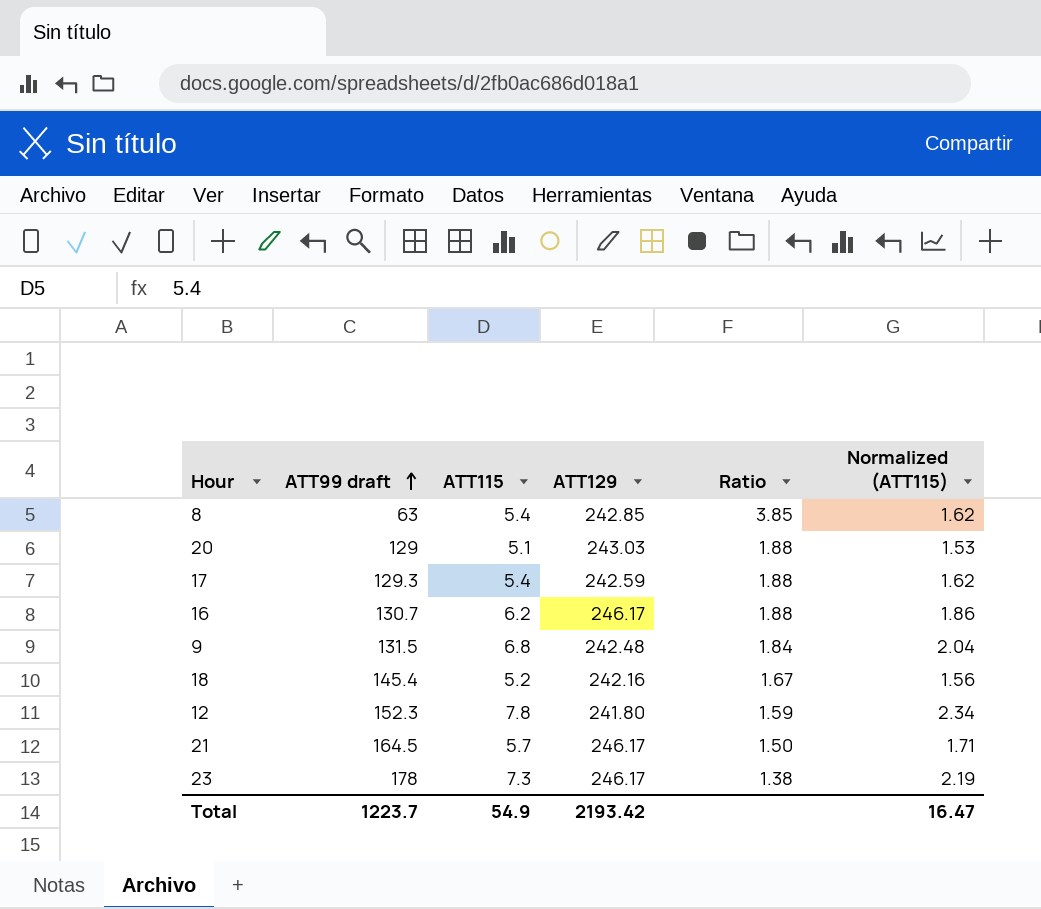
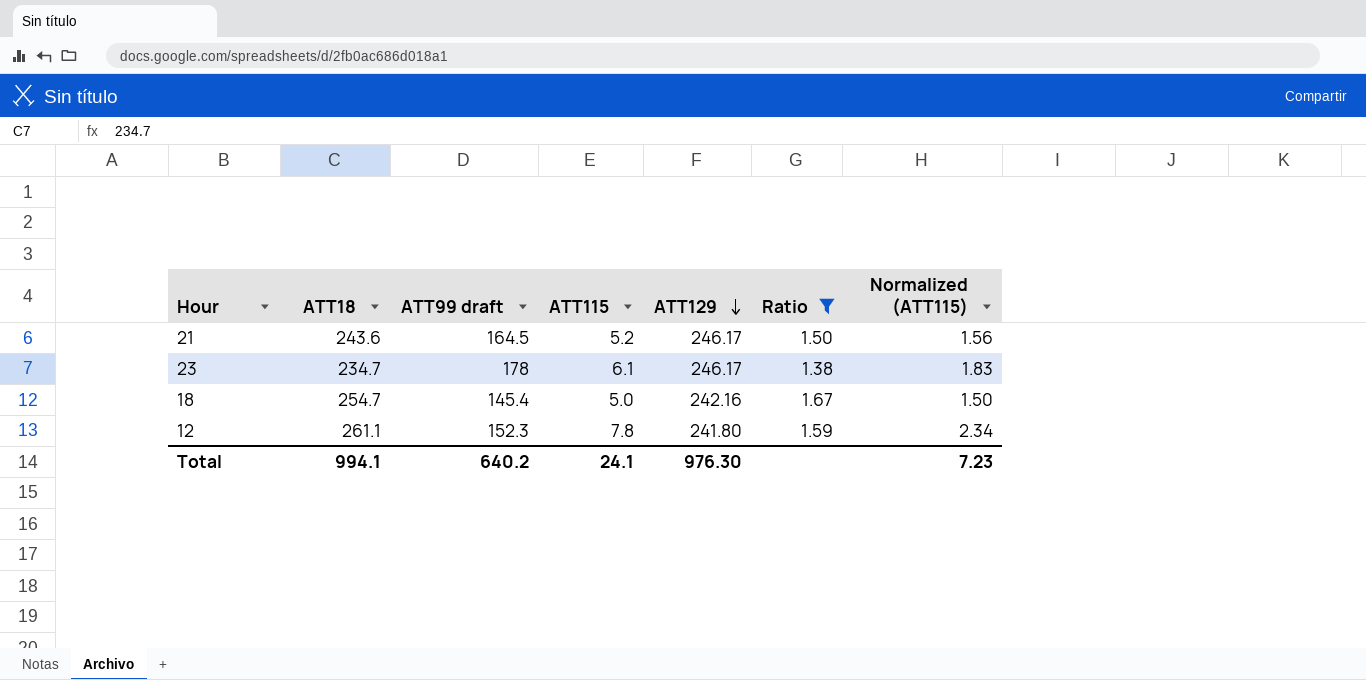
filter: none -> Ratio <= 1.67
row order: ATT99 draft ascending -> ATT129 descending
column ATT18 | position: none -> 2
21 | ATT115: 5.7 -> 5.2
21 | Normalized (ATT115): 1.71 -> 1.56
23 | ATT115: 7.3 -> 6.1
23 | Normalized (ATT115): 2.19 -> 1.83
18 | ATT115: 5.2 -> 5.0
18 | Normalized (ATT115): 1.56 -> 1.50
Total | ATT99 draft: 1223.7 -> 640.2
Total | ATT115: 54.9 -> 24.1
Total | ATT129: 2193.42 -> 976.30
Total | Normalized (ATT115): 16.47 -> 7.23

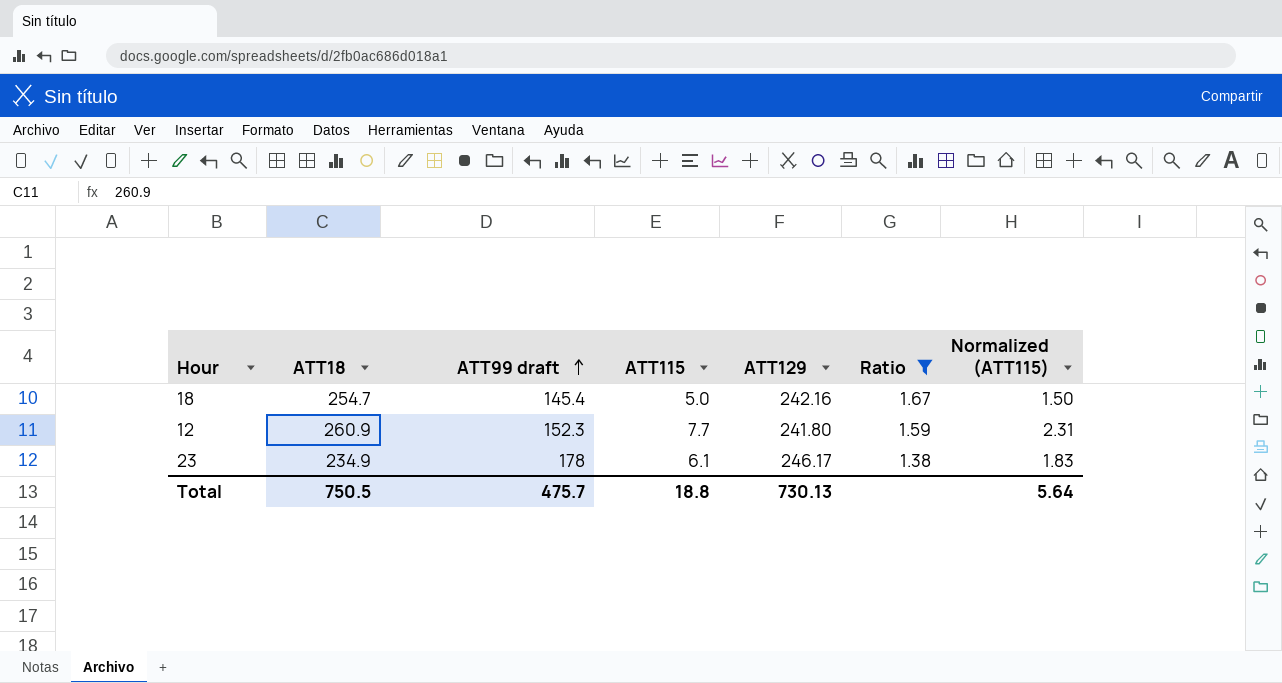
row order: ATT129 descending -> ATT99 draft ascending
row 21: 243.6 | 164.5 | 5.2 | 246.17 | 1.50 | 1.56 -> none
12 | ATT18: 261.1 -> 260.9
12 | ATT115: 7.8 -> 7.7
12 | Normalized (ATT115): 2.34 -> 2.31
23 | ATT18: 234.7 -> 234.9
Total | ATT18: 994.1 -> 750.5
Total | ATT99 draft: 640.2 -> 475.7
Total | ATT115: 24.1 -> 18.8
Total | ATT129: 976.30 -> 730.13
Total | Normalized (ATT115): 7.23 -> 5.64

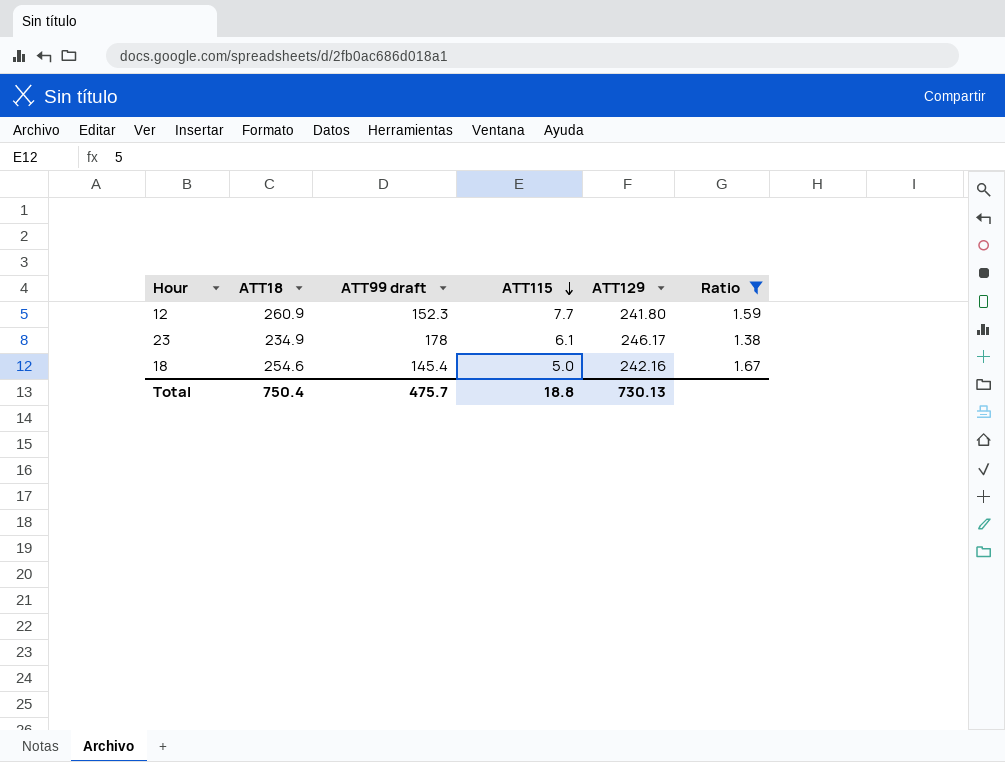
row order: ATT99 draft ascending -> ATT115 descending
column Normalized (ATT115) | formula: [ATT115] * 0.3 -> none
18 | ATT18: 254.7 -> 254.6
Total | ATT18: 750.5 -> 750.4

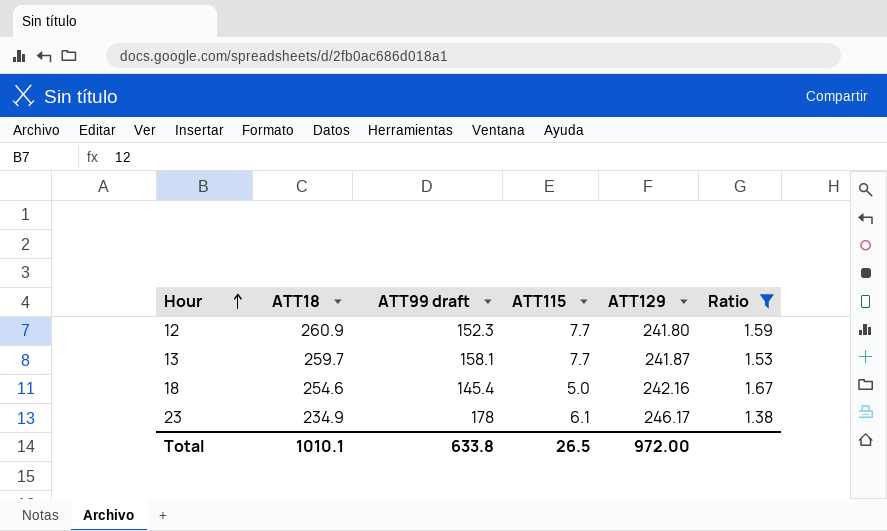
row order: ATT115 descending -> Hour ascending
row 13: none -> 259.7 | 158.1 | 7.7 | 241.87 | 1.53
Total | ATT18: 750.4 -> 1010.1
Total | ATT99 draft: 475.7 -> 633.8
Total | ATT115: 18.8 -> 26.5
Total | ATT129: 730.13 -> 972.00

